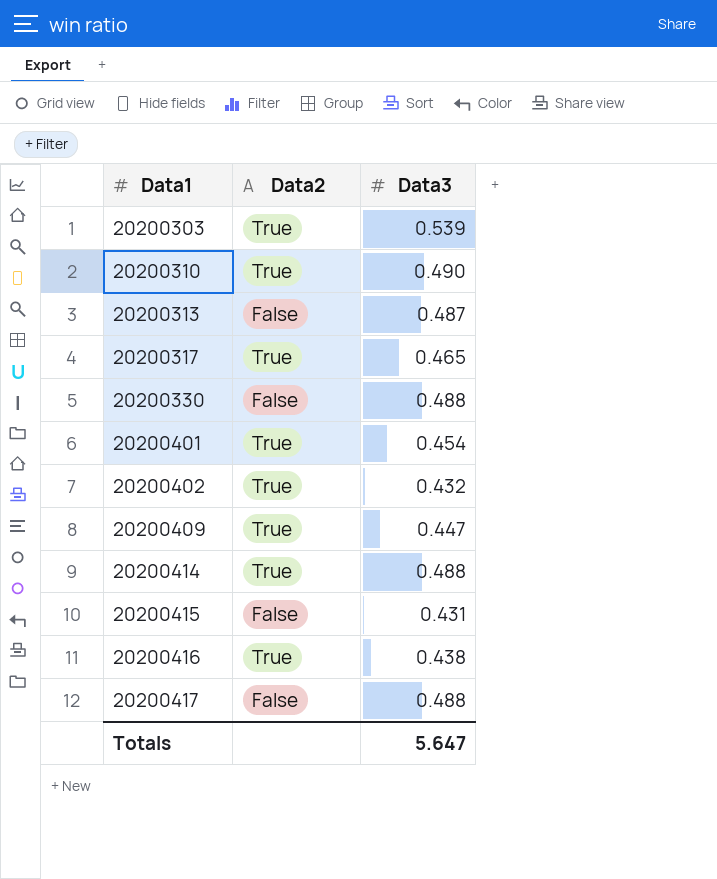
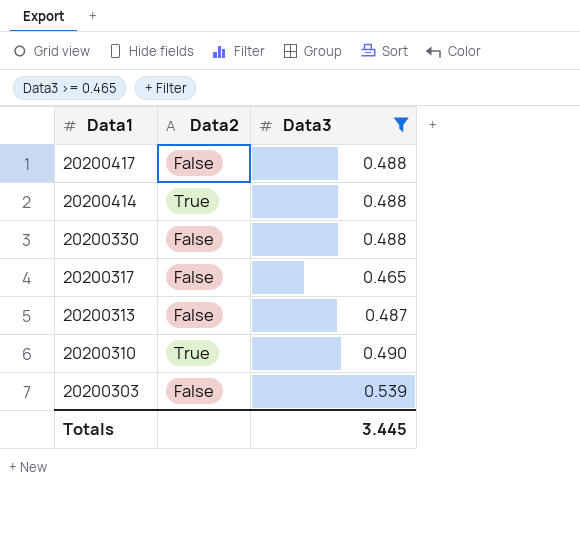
filter: none -> Data3 >= 0.465
row order: Data1 ascending -> Data1 descending
20200317 | Data2: True -> False
20200303 | Data2: True -> False
Totals | Data3: 5.647 -> 3.445

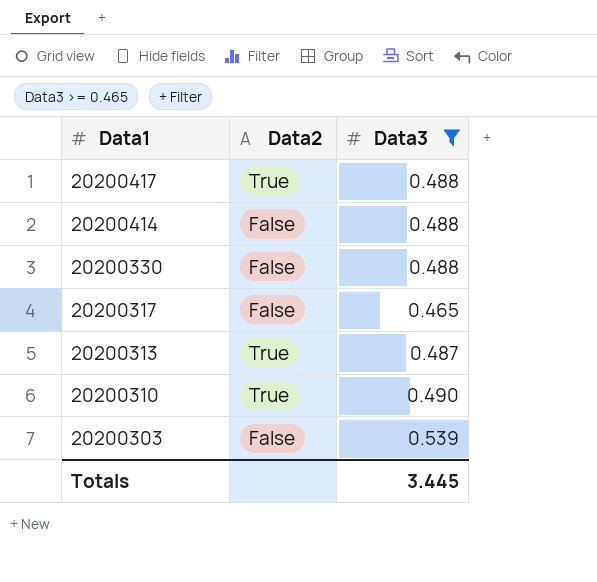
20200417 | Data2: False -> True
20200414 | Data2: True -> False
20200313 | Data2: False -> True

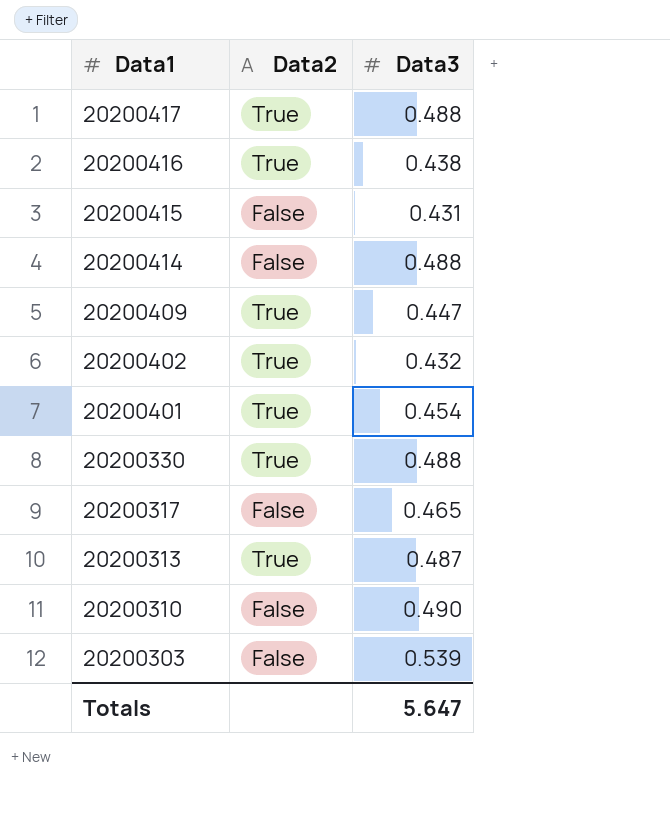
filter: Data3 >= 0.465 -> none
20200330 | Data2: False -> True
20200310 | Data2: True -> False
Totals | Data3: 3.445 -> 5.647

